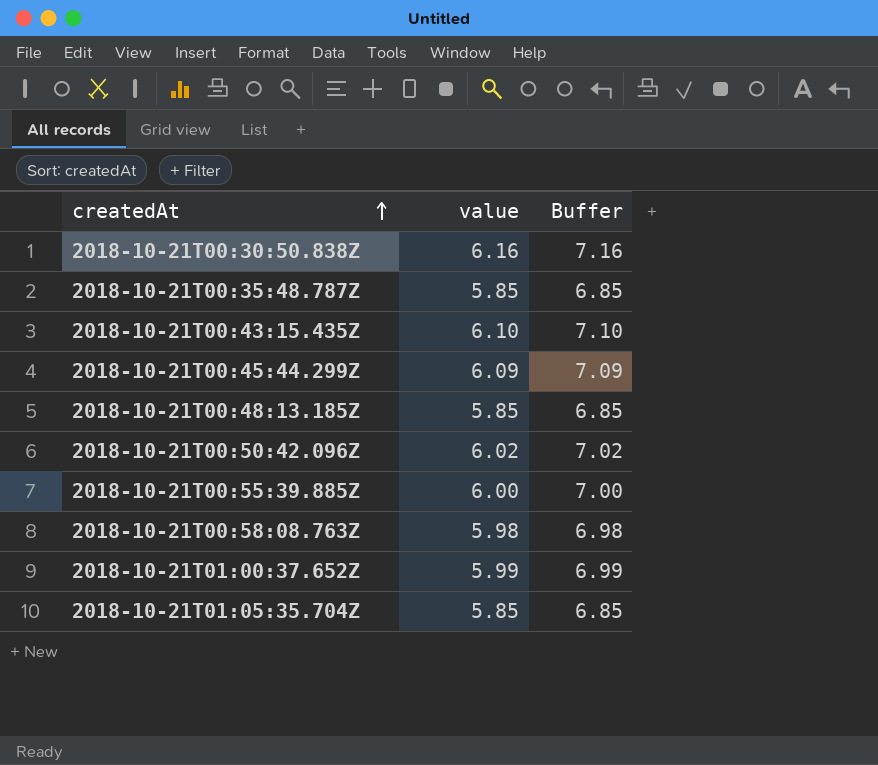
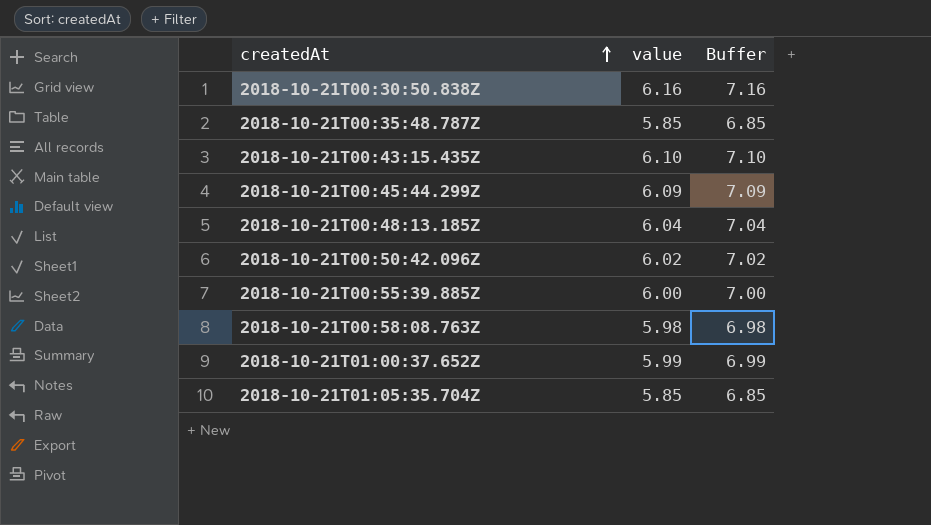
2018-10-21T00:48:13.185Z | value: 5.85 -> 6.04
2018-10-21T00:48:13.185Z | Buffer: 6.85 -> 7.04

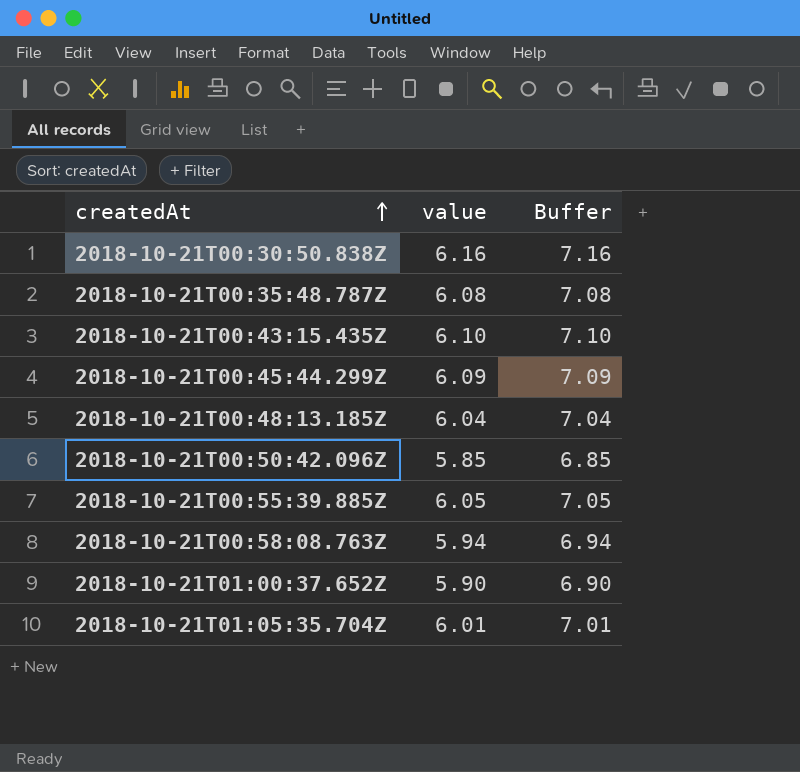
2018-10-21T00:35:48.787Z | value: 5.85 -> 6.08
2018-10-21T00:35:48.787Z | Buffer: 6.85 -> 7.08
2018-10-21T00:50:42.096Z | value: 6.02 -> 5.85
2018-10-21T00:50:42.096Z | Buffer: 7.02 -> 6.85
2018-10-21T00:55:39.885Z | value: 6.00 -> 6.05
2018-10-21T00:55:39.885Z | Buffer: 7.00 -> 7.05
2018-10-21T00:58:08.763Z | value: 5.98 -> 5.94
2018-10-21T00:58:08.763Z | Buffer: 6.98 -> 6.94
2018-10-21T01:00:37.652Z | value: 5.99 -> 5.90
2018-10-21T01:00:37.652Z | Buffer: 6.99 -> 6.90
2018-10-21T01:05:35.704Z | value: 5.85 -> 6.01
2018-10-21T01:05:35.704Z | Buffer: 6.85 -> 7.01

